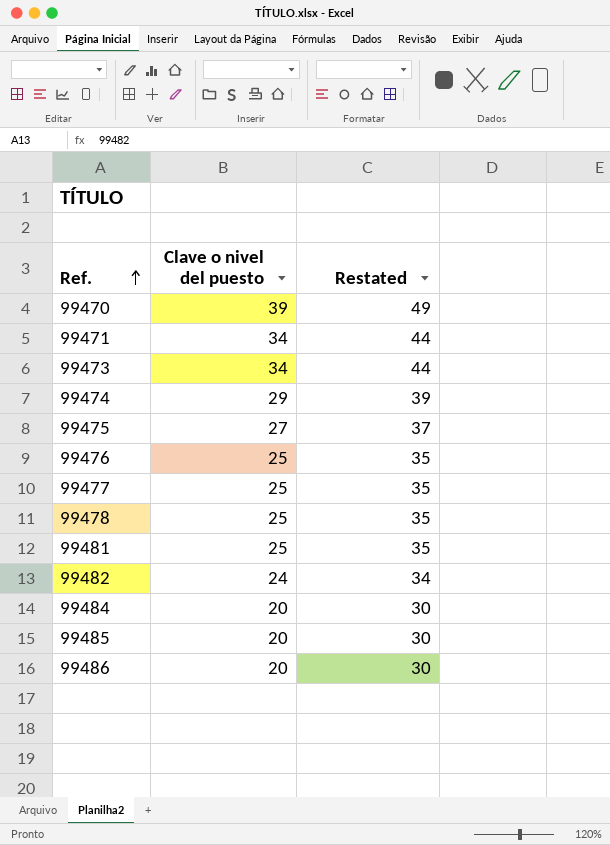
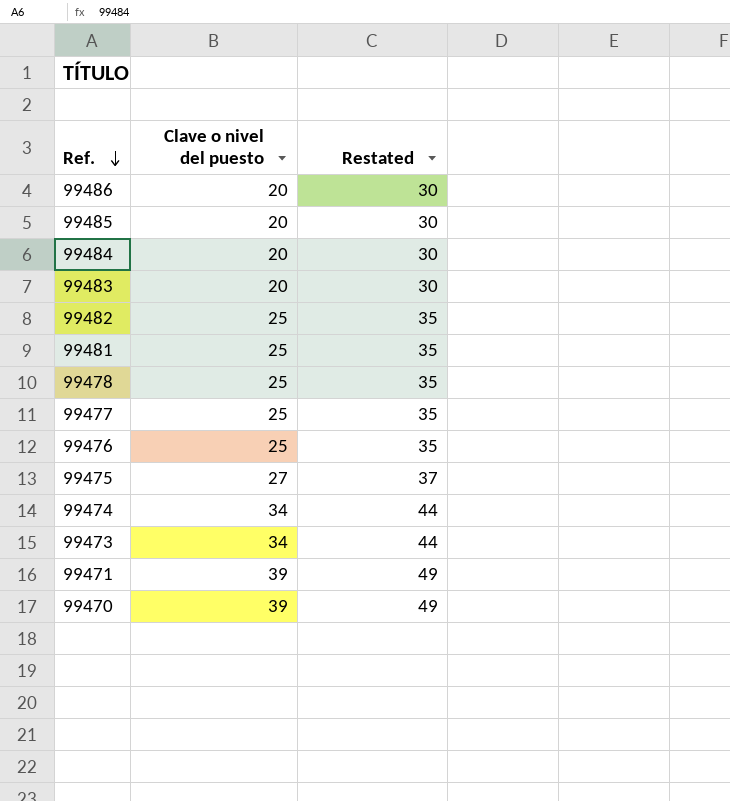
row order: Ref. ascending -> Ref. descending
row 99483: none -> 20 | 30
99482 | Clave o nivel del puesto: 24 -> 25
99482 | Restated: 34 -> 35
99474 | Clave o nivel del puesto: 29 -> 34
99474 | Restated: 39 -> 44
99471 | Clave o nivel del puesto: 34 -> 39
99471 | Restated: 44 -> 49

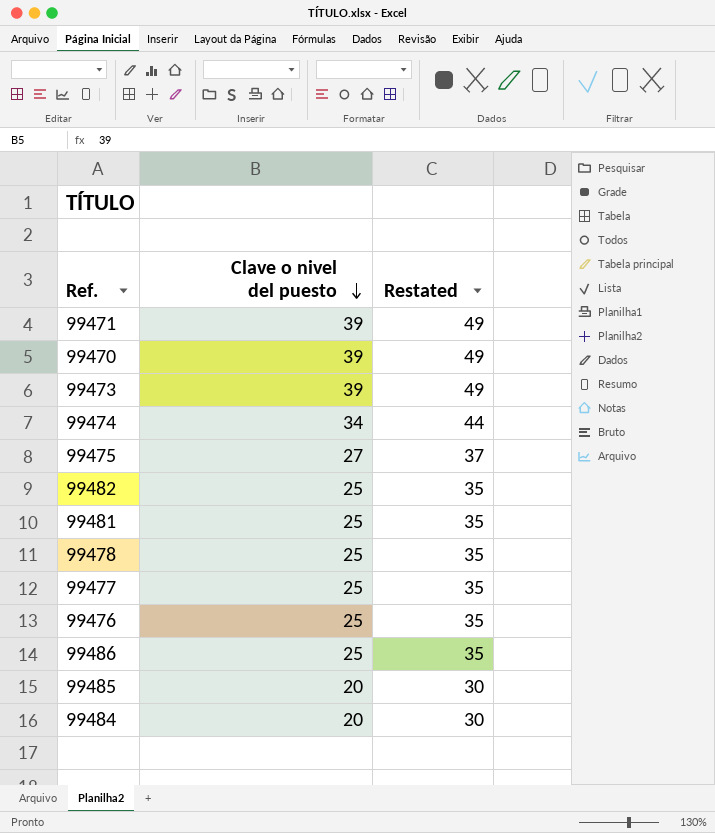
row order: Ref. descending -> Clave o nivel del puesto descending
row 99483: 20 | 30 -> none
99473 | Clave o nivel del puesto: 34 -> 39
99473 | Restated: 44 -> 49
99486 | Clave o nivel del puesto: 20 -> 25
99486 | Restated: 30 -> 35

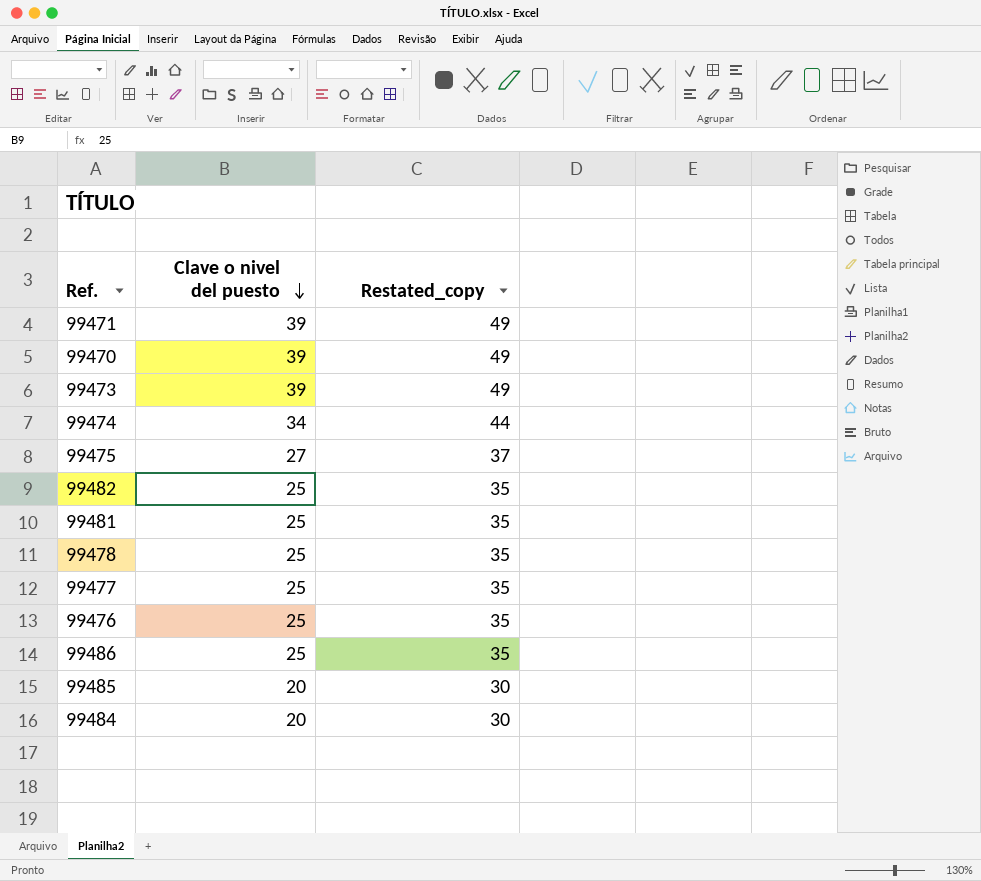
column name: Restated -> Restated_copy

